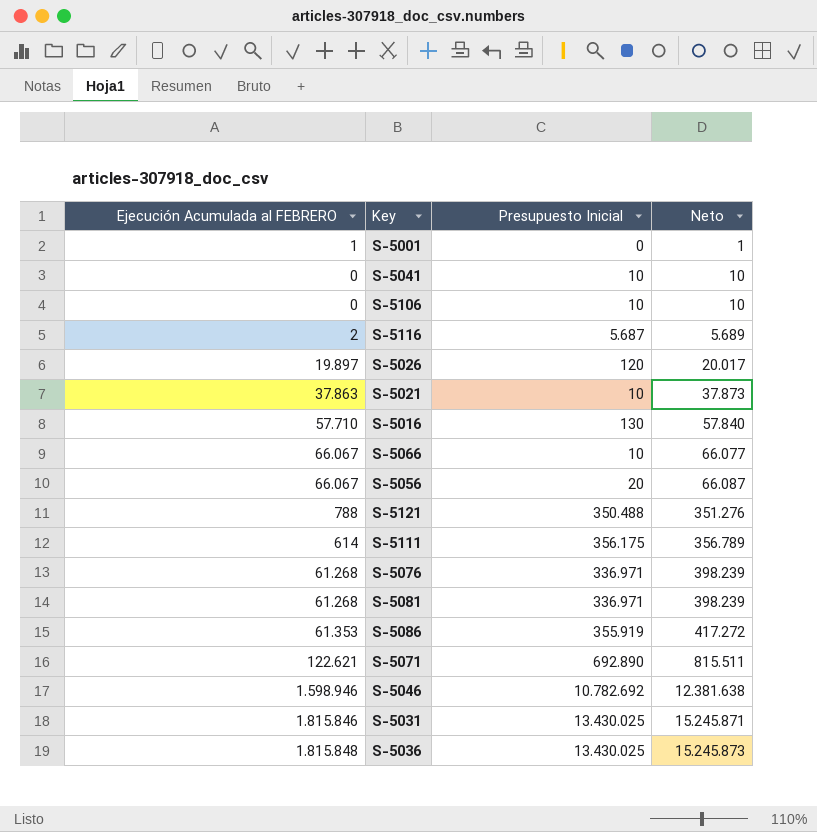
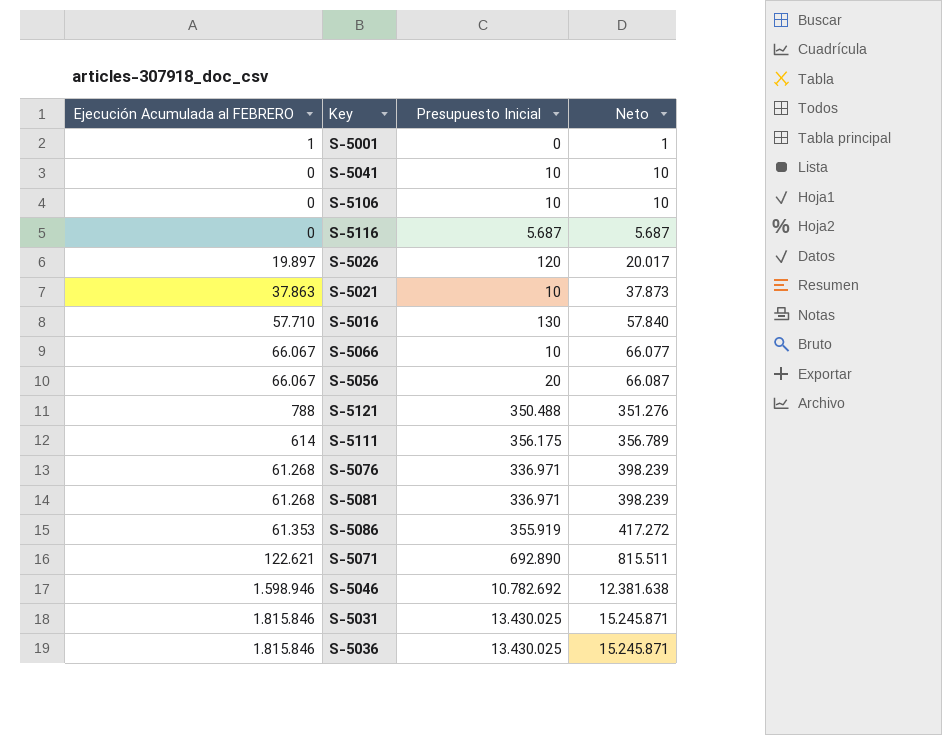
S-5116 | Ejecución Acumulada al FEBRERO: 2 -> 0
S-5116 | Neto: 5.689 -> 5.687
S-5036 | Ejecución Acumulada al FEBRERO: 1.815.848 -> 1.815.846
S-5036 | Neto: 15.245.873 -> 15.245.871

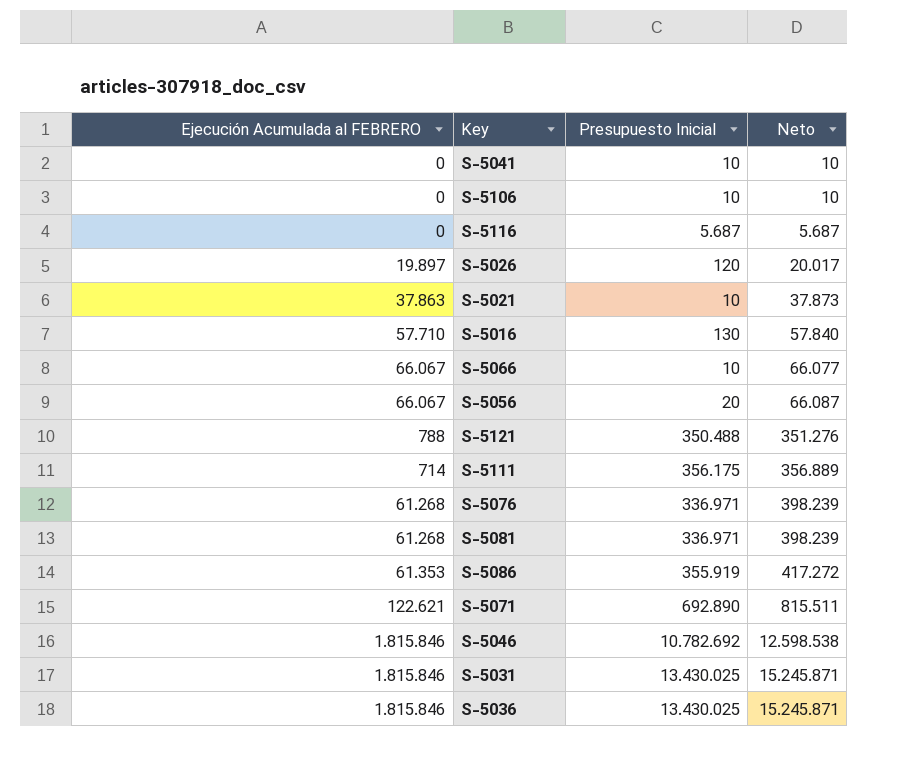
row S-5001: 1 | 0 | 1 -> none
S-5111 | Ejecución Acumulada al FEBRERO: 614 -> 714
S-5111 | Neto: 356.789 -> 356.889
S-5046 | Ejecución Acumulada al FEBRERO: 1.598.946 -> 1.815.846
S-5046 | Neto: 12.381.638 -> 12.598.538

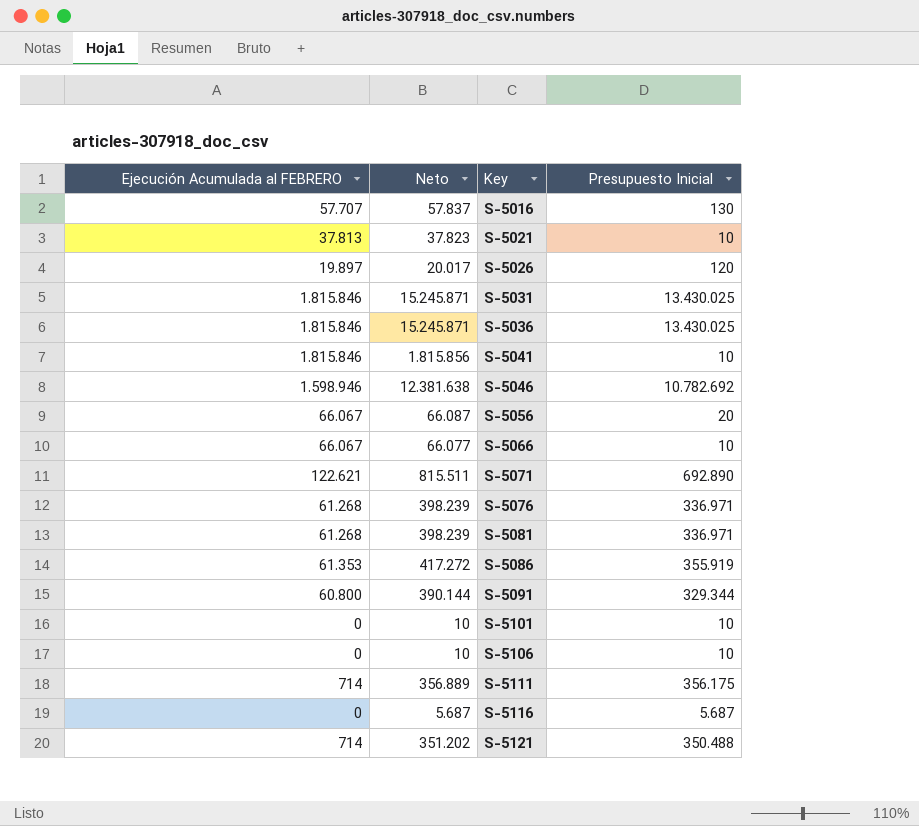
row order: Neto ascending -> Key ascending
column Neto | position: 4 -> 2
S-5016 | Ejecución Acumulada al FEBRERO: 57.710 -> 57.707
S-5016 | Neto: 57.840 -> 57.837
S-5021 | Ejecución Acumulada al FEBRERO: 37.863 -> 37.813
S-5021 | Neto: 37.873 -> 37.823
S-5041 | Ejecución Acumulada al FEBRERO: 0 -> 1.815.846
S-5041 | Neto: 10 -> 1.815.856
S-5046 | Ejecución Acumulada al FEBRERO: 1.815.846 -> 1.598.946
S-5046 | Neto: 12.598.538 -> 12.381.638
row S-5091: none -> 60.800 | 390.144 | 329.344
row S-5101: none -> 0 | 10 | 10
S-5121 | Ejecución Acumulada al FEBRERO: 788 -> 714
S-5121 | Neto: 351.276 -> 351.202

